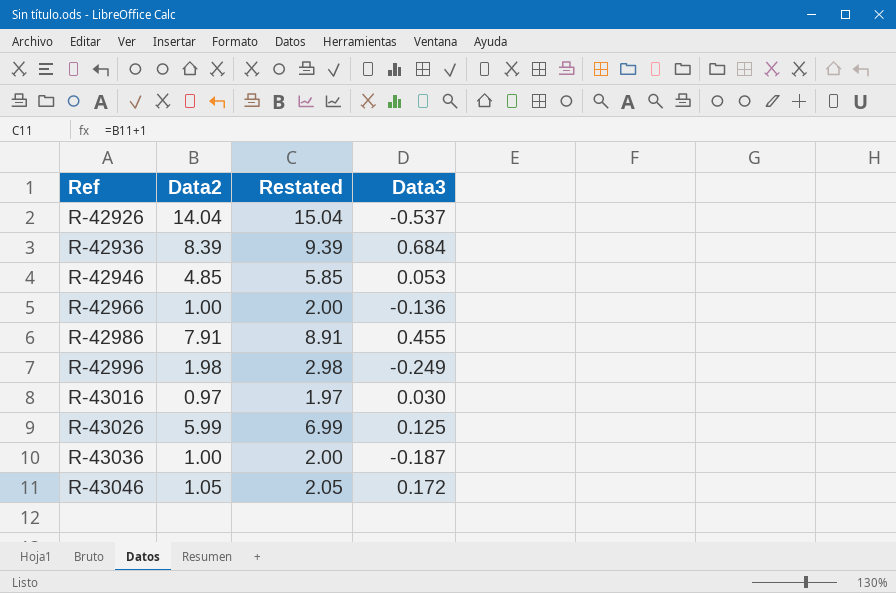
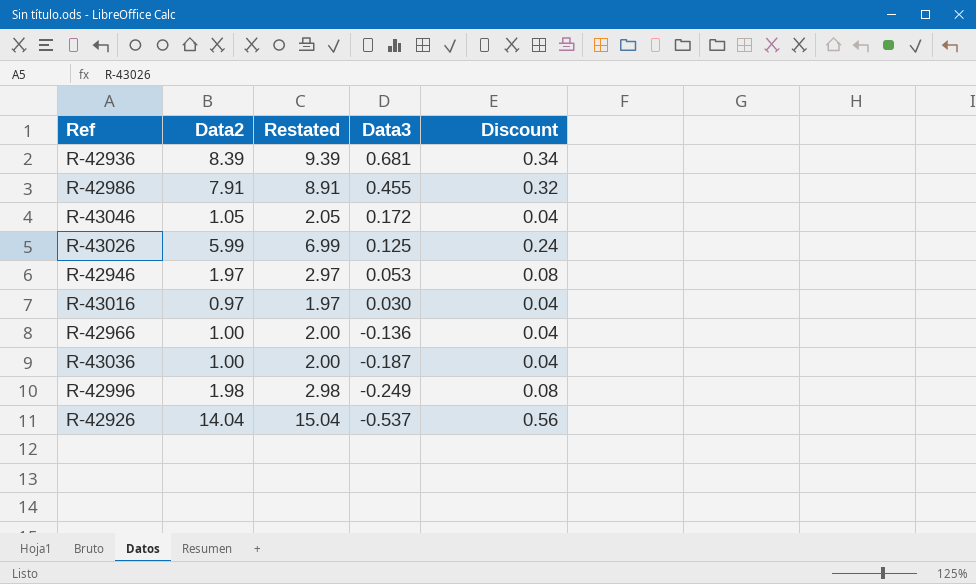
row order: Ref ascending -> Data3 descending
column Discount | formula: none -> [Data2] * 0.04
R-42936 | Data3: 0.684 -> 0.681
R-42946 | Data2: 4.85 -> 1.97
R-42946 | Restated: 5.85 -> 2.97

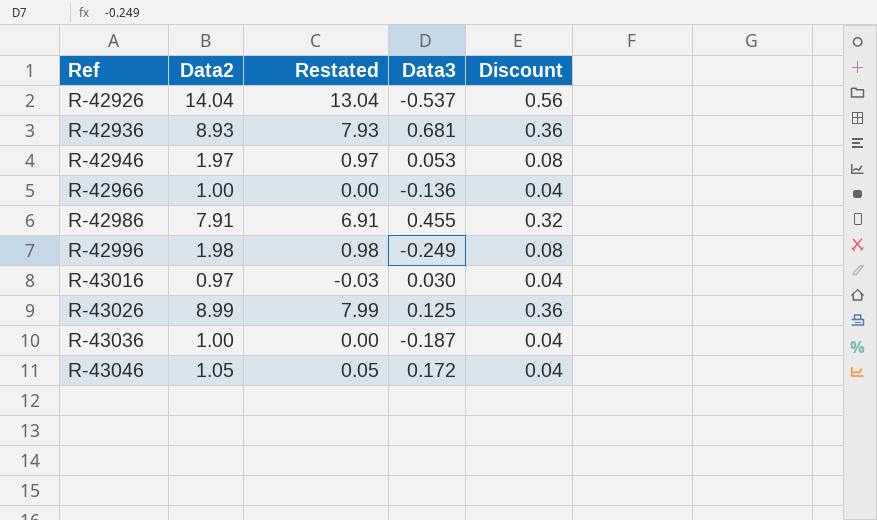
row order: Data3 descending -> Ref ascending
column Restated | formula: [Data2] + 1 -> [Data2] - 1
R-42936 | Data2: 8.39 -> 8.93
R-42936 | Discount: 0.34 -> 0.36
R-43026 | Data2: 5.99 -> 8.99
R-43026 | Discount: 0.24 -> 0.36

